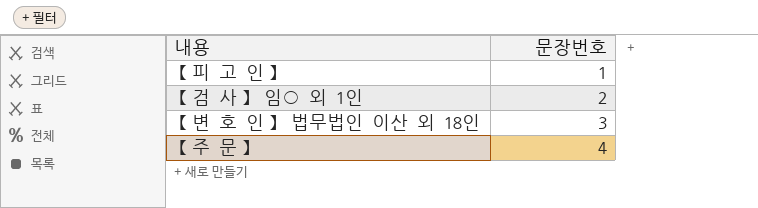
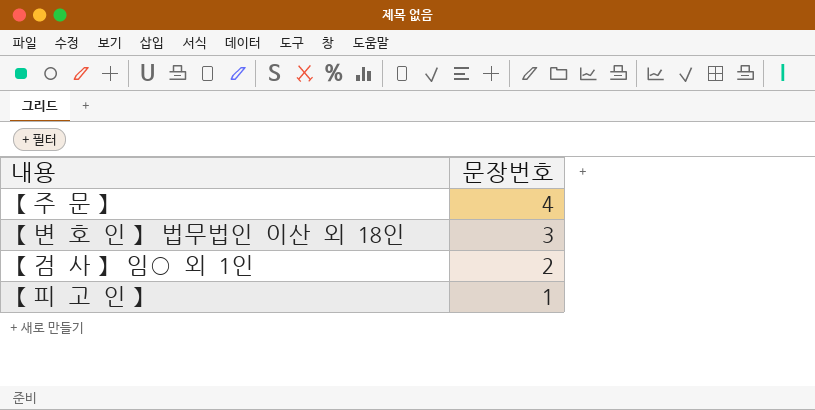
row order: 문장번호 ascending -> 문장번호 descending

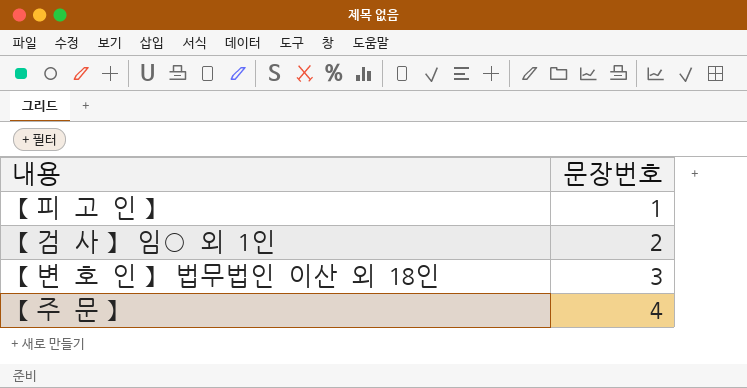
row order: 문장번호 descending -> 문장번호 ascending

